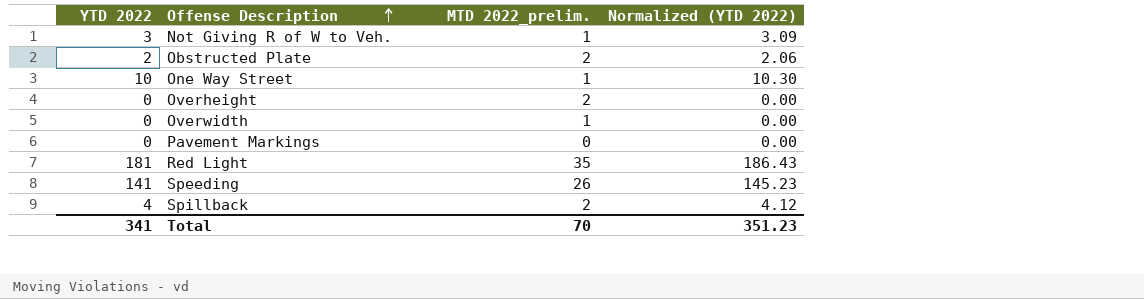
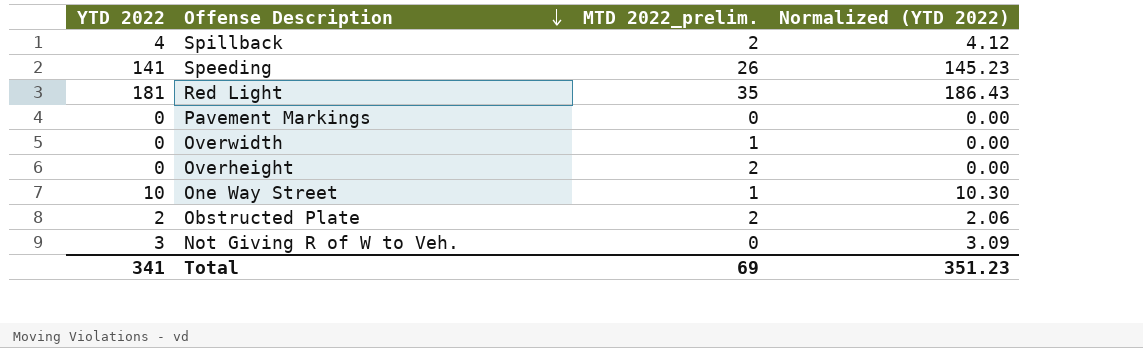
row order: Offense Description ascending -> Offense Description descending
Not Giving R of W to Veh. | MTD 2022_prelim.: 1 -> 0
Total | MTD 2022_prelim.: 70 -> 69

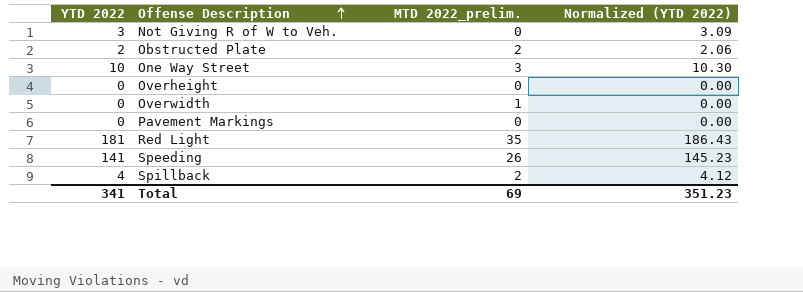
row order: Offense Description descending -> Offense Description ascending
One Way Street | MTD 2022_prelim.: 1 -> 3
Overheight | MTD 2022_prelim.: 2 -> 0

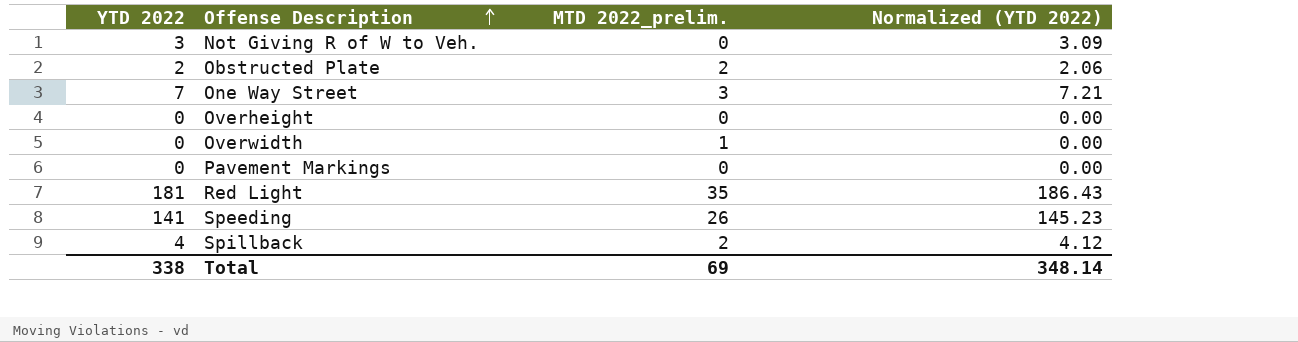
One Way Street | YTD 2022: 10 -> 7
One Way Street | Normalized (YTD 2022): 10.30 -> 7.21
Total | YTD 2022: 341 -> 338
Total | Normalized (YTD 2022): 351.23 -> 348.14

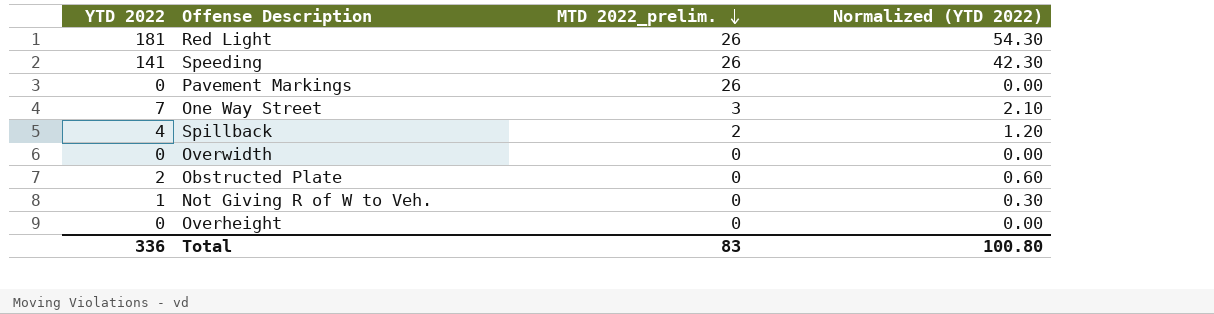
row order: Offense Description ascending -> MTD 2022_prelim. descending
column Normalized (YTD 2022) | formula: [YTD 2022] * 1.03 -> [YTD 2022] * 0.3
Red Light | MTD 2022_prelim.: 35 -> 26
Pavement Markings | MTD 2022_prelim.: 0 -> 26
Overwidth | MTD 2022_prelim.: 1 -> 0
Obstructed Plate | MTD 2022_prelim.: 2 -> 0
Not Giving R of W to Veh. | YTD 2022: 3 -> 1
Total | YTD 2022: 338 -> 336
Total | MTD 2022_prelim.: 69 -> 83
Total | Normalized (YTD 2022): 348.14 -> 100.80

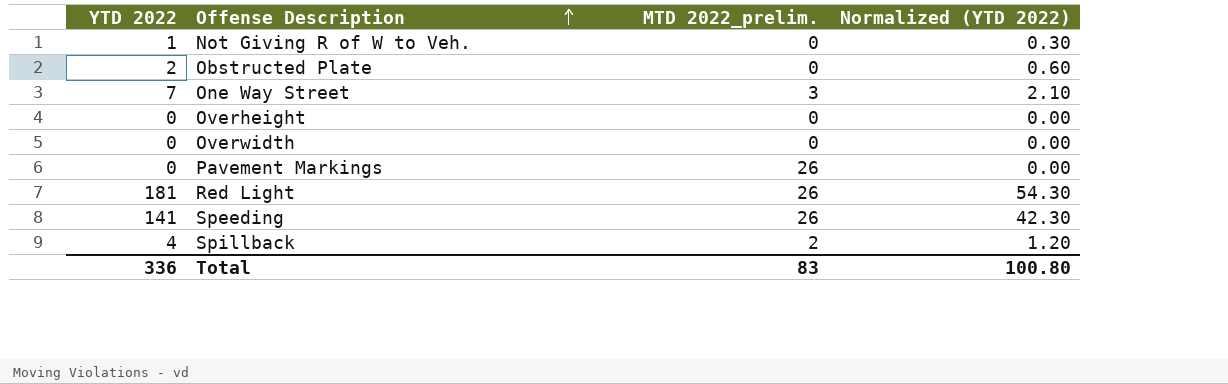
row order: MTD 2022_prelim. descending -> Offense Description ascending

